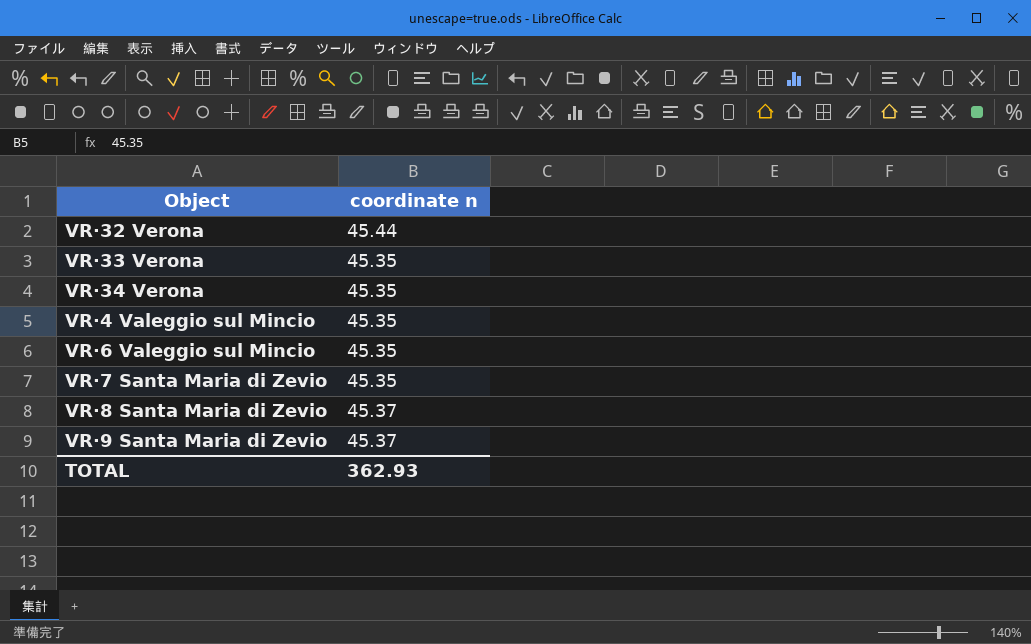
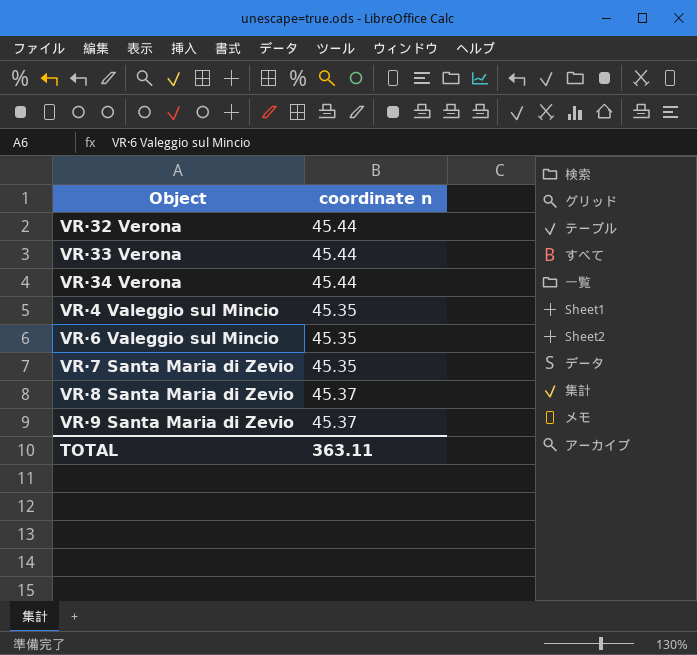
VR·33 Verona | coordinate n: 45.35 -> 45.44
VR·34 Verona | coordinate n: 45.35 -> 45.44
TOTAL | coordinate n: 362.93 -> 363.11

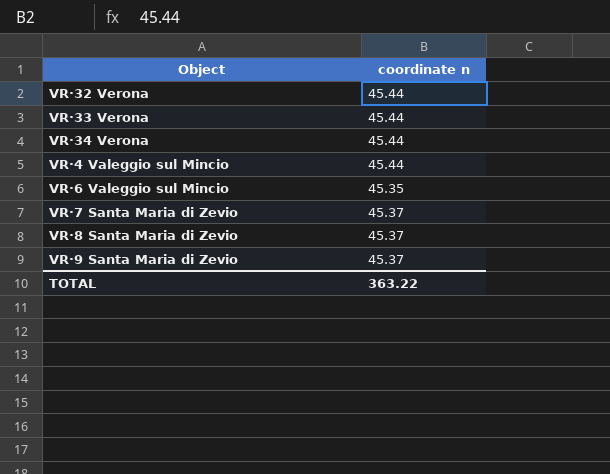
VR·4 Valeggio sul Mincio | coordinate n: 45.35 -> 45.44
VR·7 Santa Maria di Zevio | coordinate n: 45.35 -> 45.37
TOTAL | coordinate n: 363.11 -> 363.22

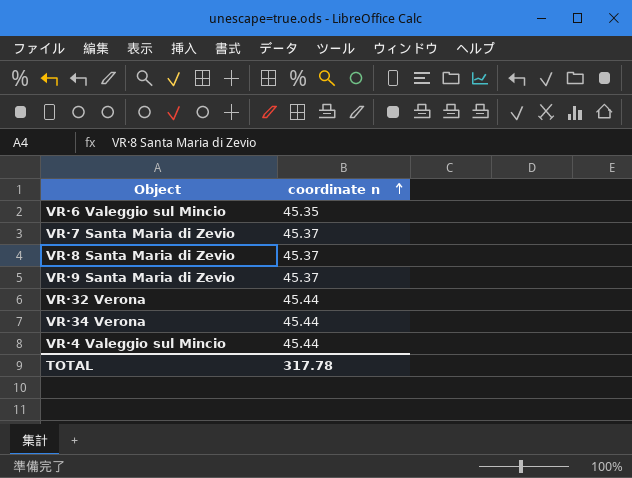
row order: none -> coordinate n ascending
row VR·33 Verona: 45.44 -> none
TOTAL | coordinate n: 363.22 -> 317.78

